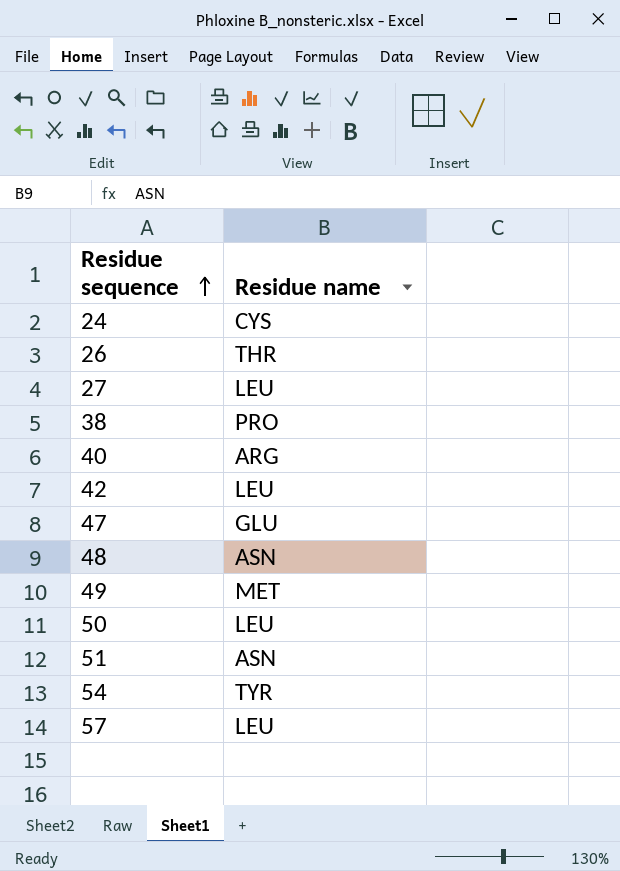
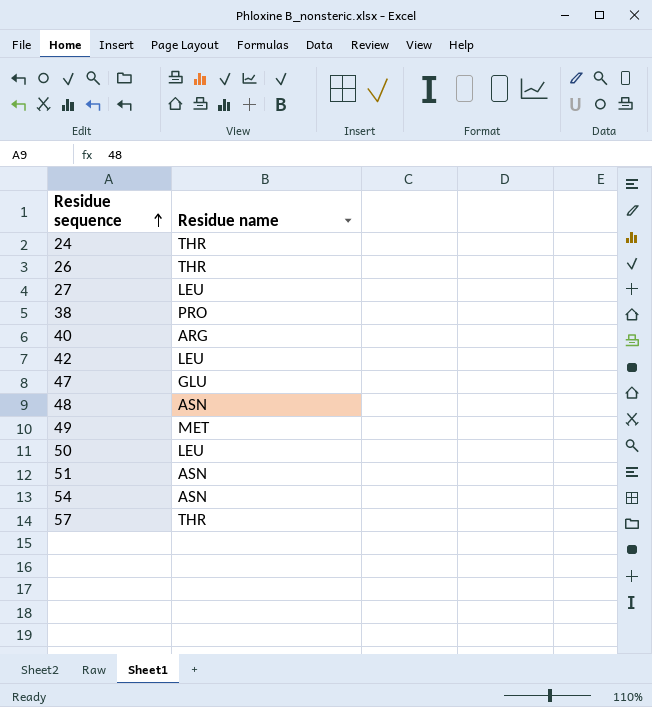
24 | Residue name: CYS -> THR
54 | Residue name: TYR -> ASN
57 | Residue name: LEU -> THR

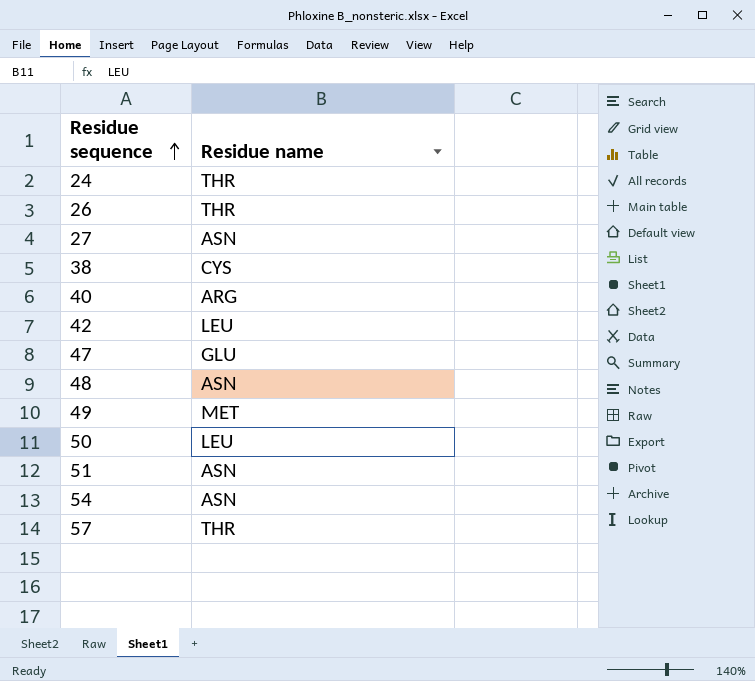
27 | Residue name: LEU -> ASN
38 | Residue name: PRO -> CYS

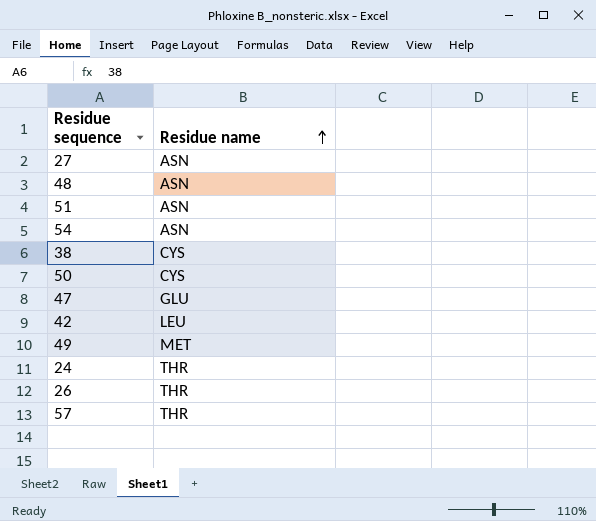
row order: Residue sequence ascending -> Residue name ascending
row 40: ARG -> none
50 | Residue name: LEU -> CYS

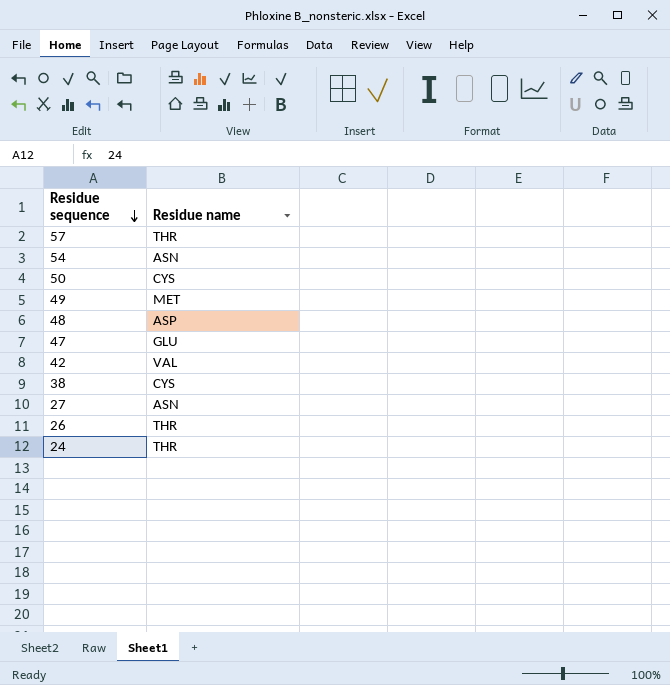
row order: Residue name ascending -> Residue sequence descending
row 51: ASN -> none
48 | Residue name: ASN -> ASP
42 | Residue name: LEU -> VAL

